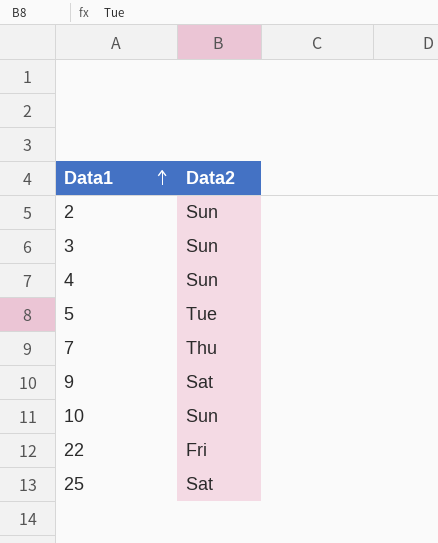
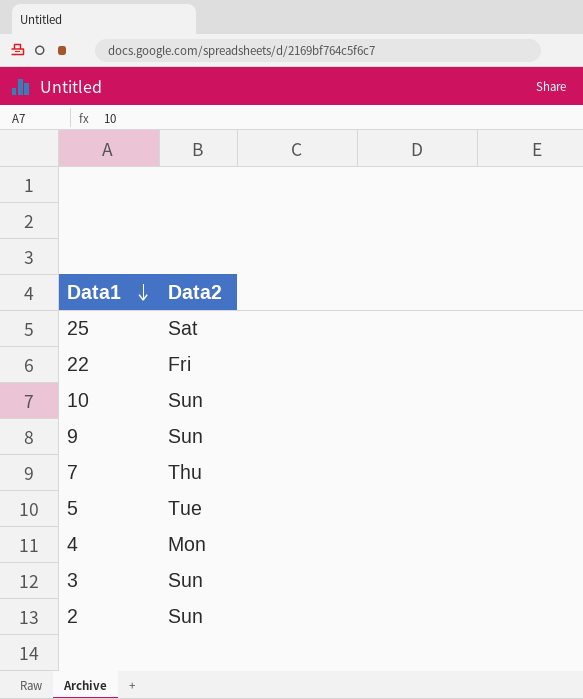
row order: Data1 ascending -> Data1 descending
9 | Data2: Sat -> Sun
4 | Data2: Sun -> Mon

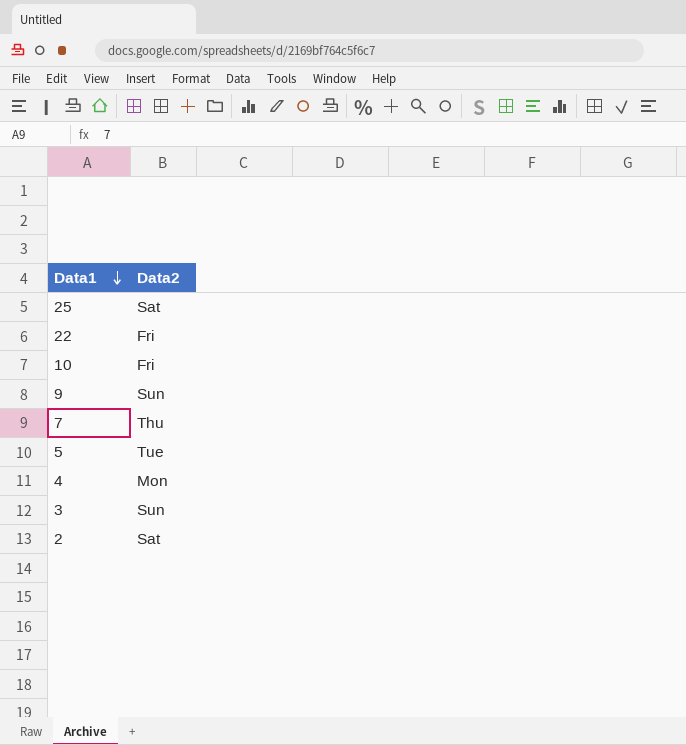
10 | Data2: Sun -> Fri
2 | Data2: Sun -> Sat

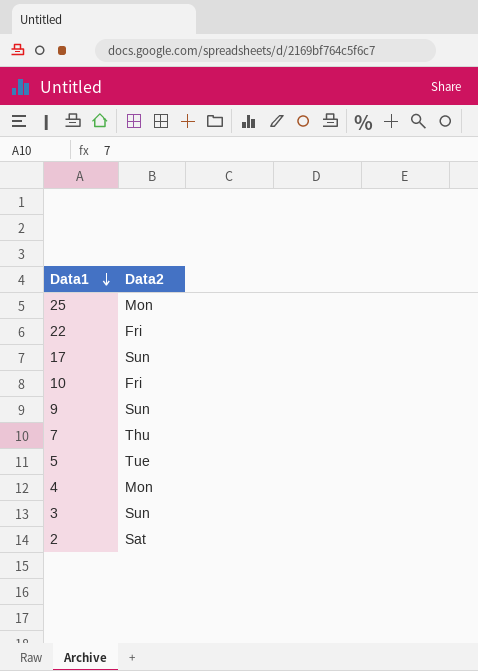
25 | Data2: Sat -> Mon
row 17: none -> Sun

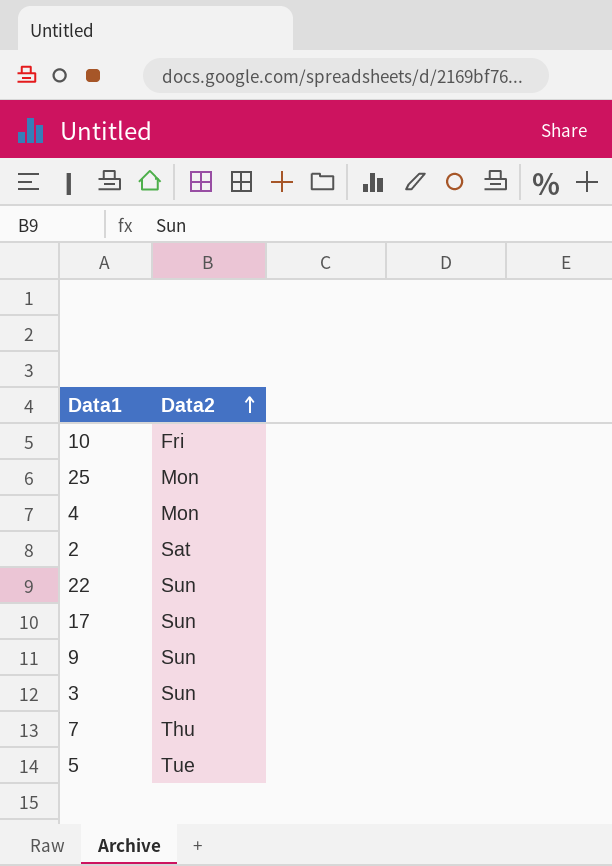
row order: Data1 descending -> Data2 ascending
22 | Data2: Fri -> Sun

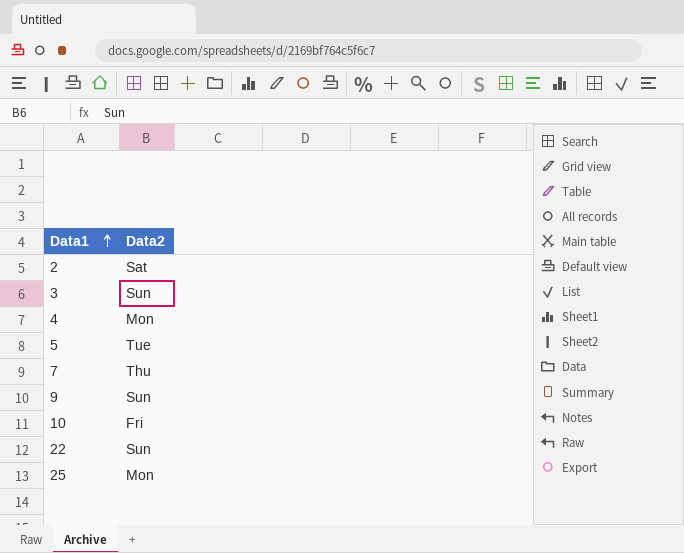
row order: Data2 ascending -> Data1 ascending
row 17: Sun -> none

